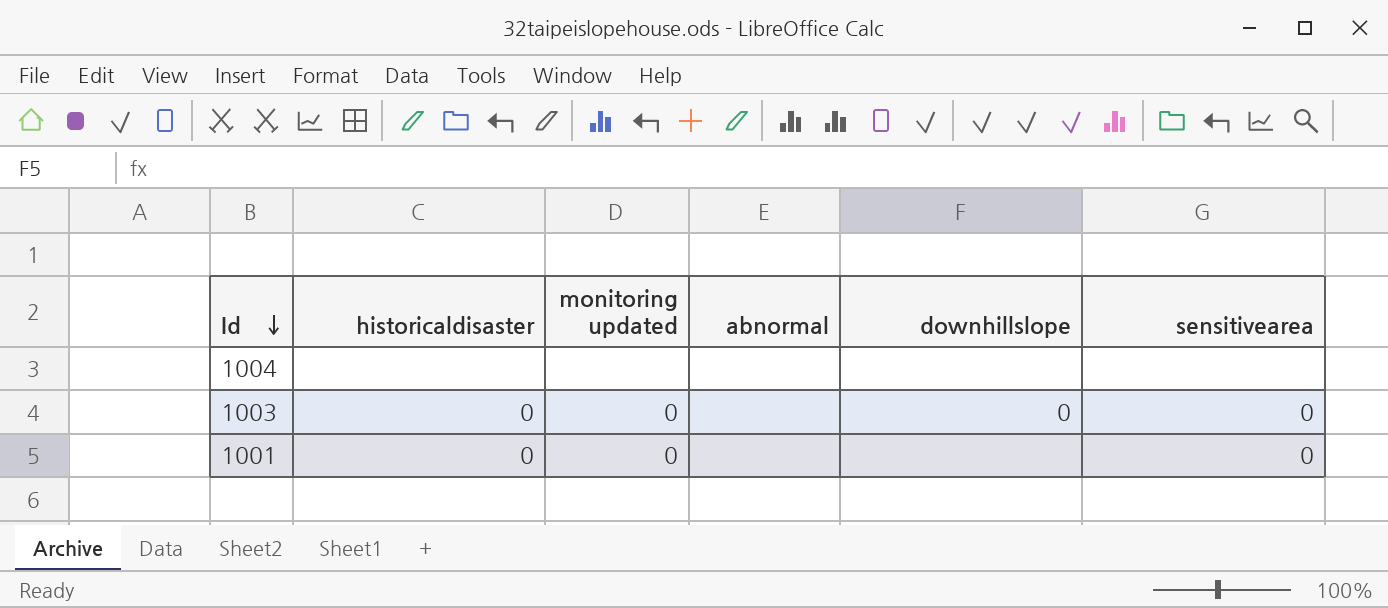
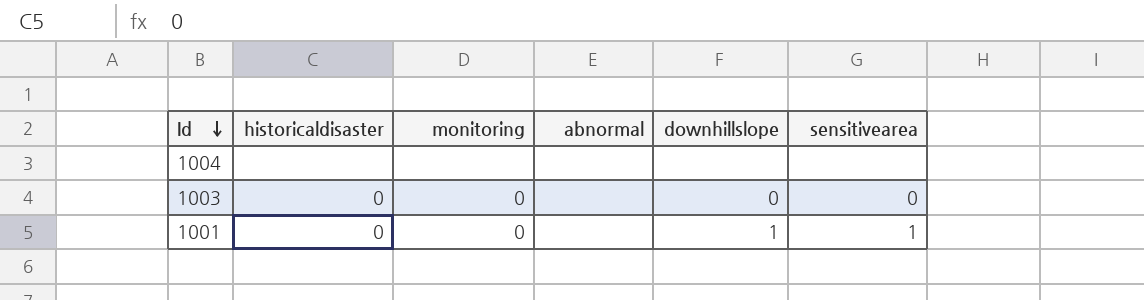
column name: monitoring updated -> monitoring
1001 | downhillslope: none -> 1
1001 | sensitivearea: 0 -> 1

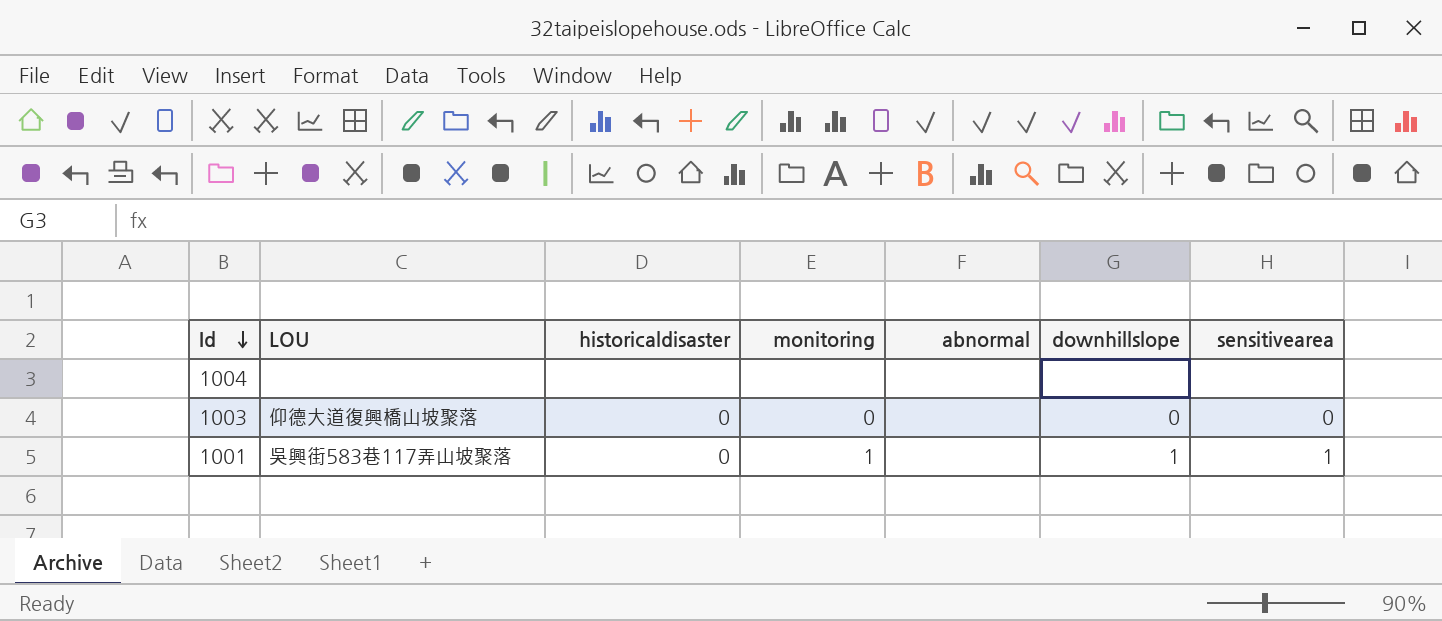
column LOU | position: none -> 2
1001 | monitoring: 0 -> 1

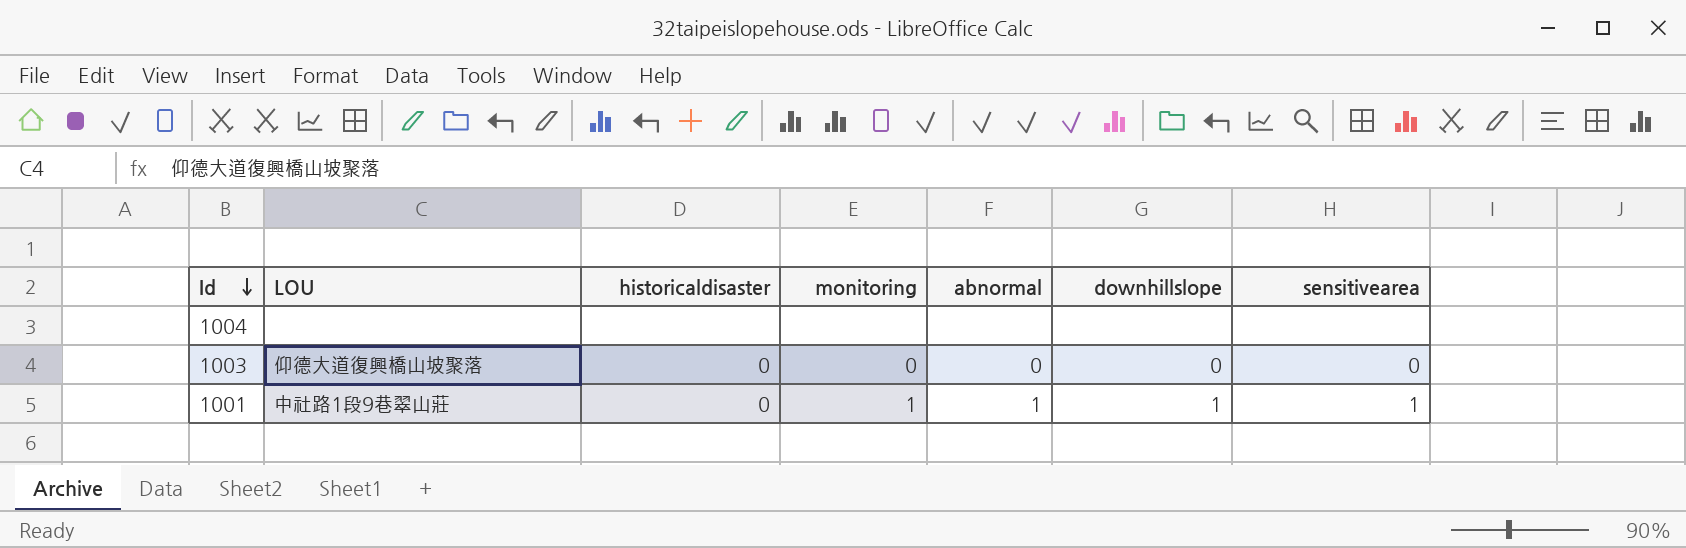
1003 | abnormal: none -> 0
1001 | LOU: 吳興街583巷117弄山坡聚落 -> 中社路1段9巷翠山莊
1001 | abnormal: none -> 1

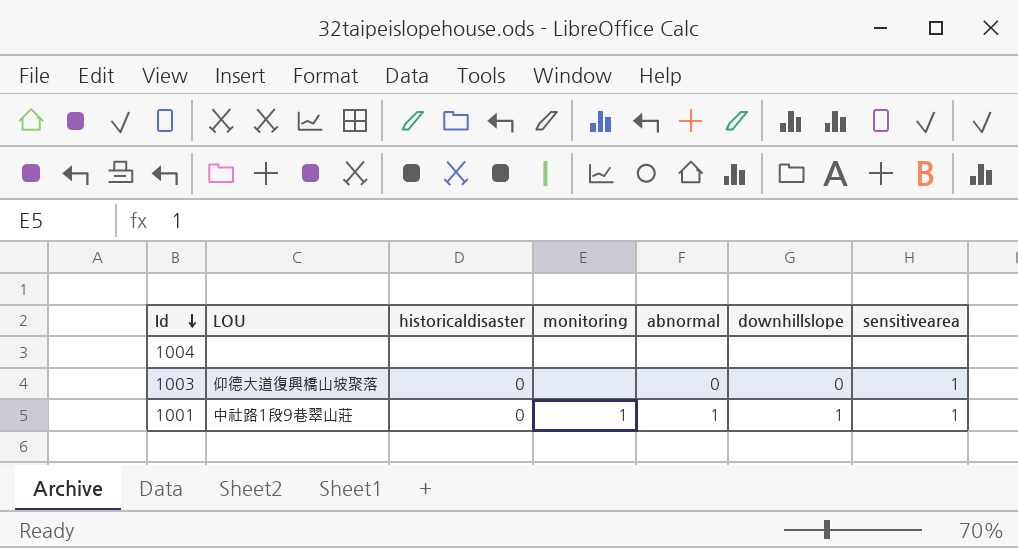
1003 | monitoring: 0 -> none
1003 | sensitivearea: 0 -> 1

